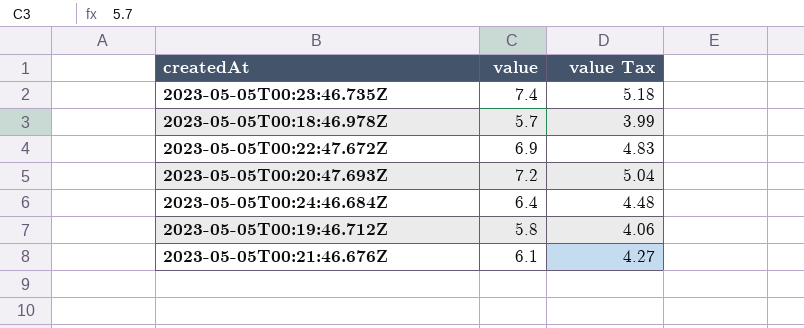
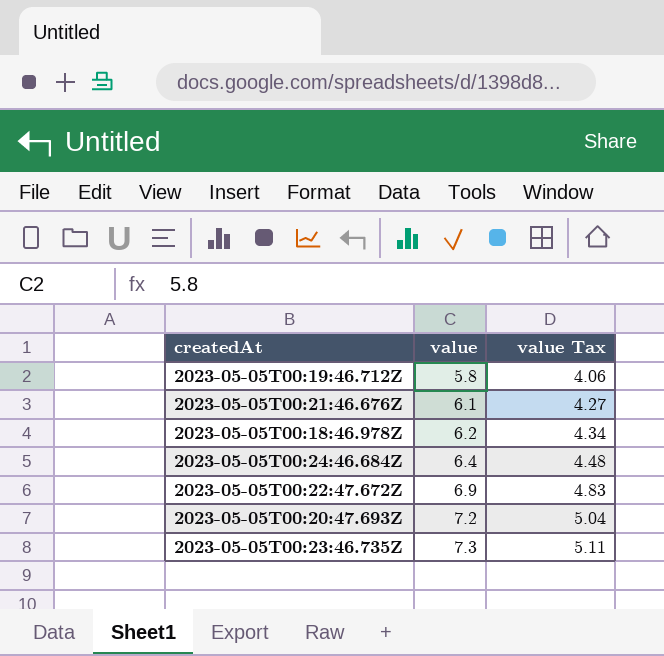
row order: none -> value ascending
2023-05-05T00:18:46.978Z | value: 5.7 -> 6.2
2023-05-05T00:18:46.978Z | value Tax: 3.99 -> 4.34
2023-05-05T00:23:46.735Z | value: 7.4 -> 7.3
2023-05-05T00:23:46.735Z | value Tax: 5.18 -> 5.11

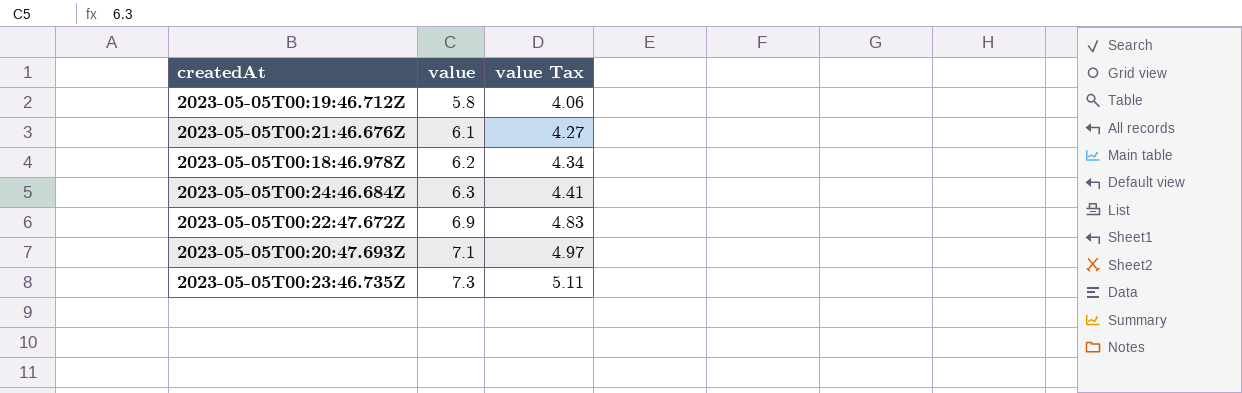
2023-05-05T00:24:46.684Z | value: 6.4 -> 6.3
2023-05-05T00:24:46.684Z | value Tax: 4.48 -> 4.41
2023-05-05T00:20:47.693Z | value: 7.2 -> 7.1
2023-05-05T00:20:47.693Z | value Tax: 5.04 -> 4.97

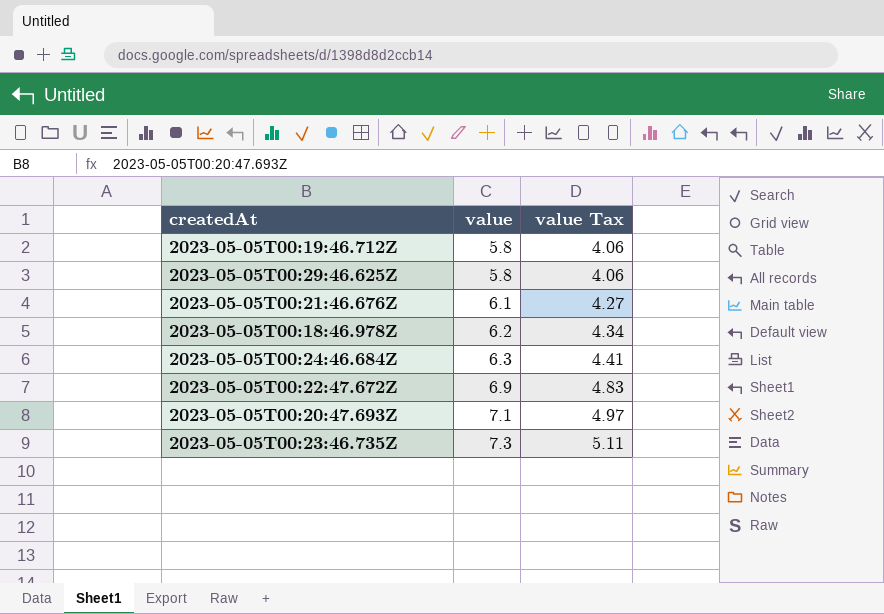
row 2023-05-05T00:29:46.625Z: none -> 5.8 | 4.06

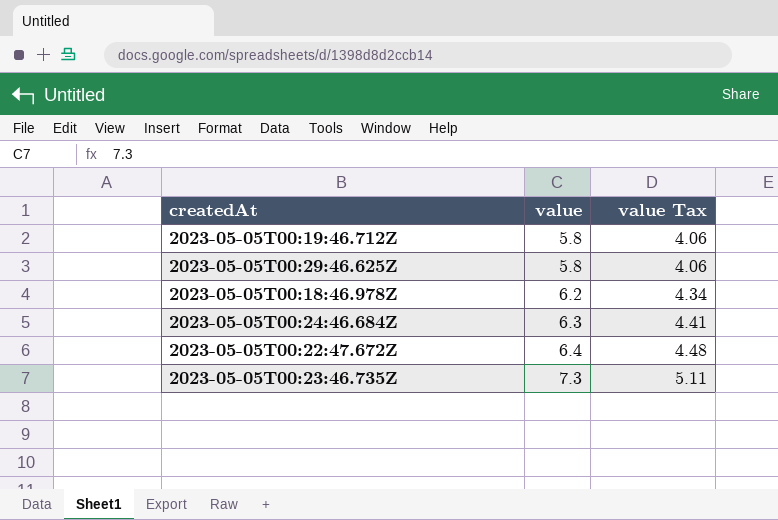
row 2023-05-05T00:21:46.676Z: 6.1 | 4.27 -> none
row 2023-05-05T00:20:47.693Z: 7.1 | 4.97 -> none
2023-05-05T00:22:47.672Z | value: 6.9 -> 6.4
2023-05-05T00:22:47.672Z | value Tax: 4.83 -> 4.48

